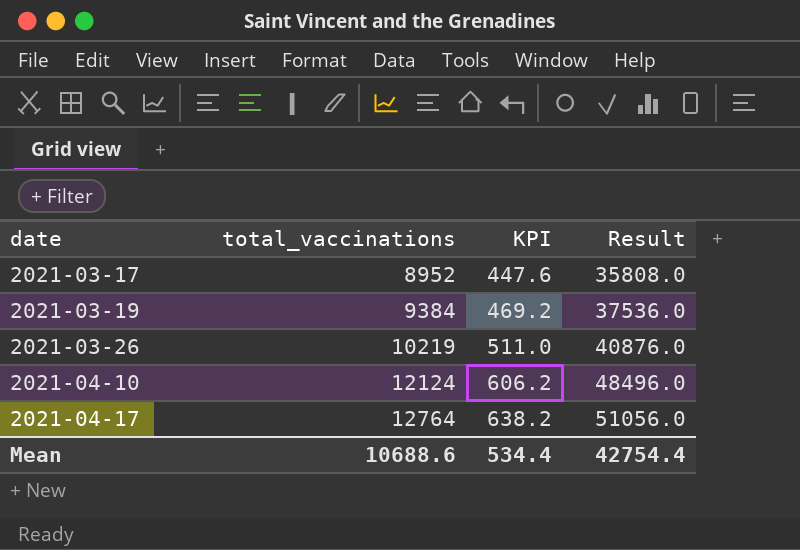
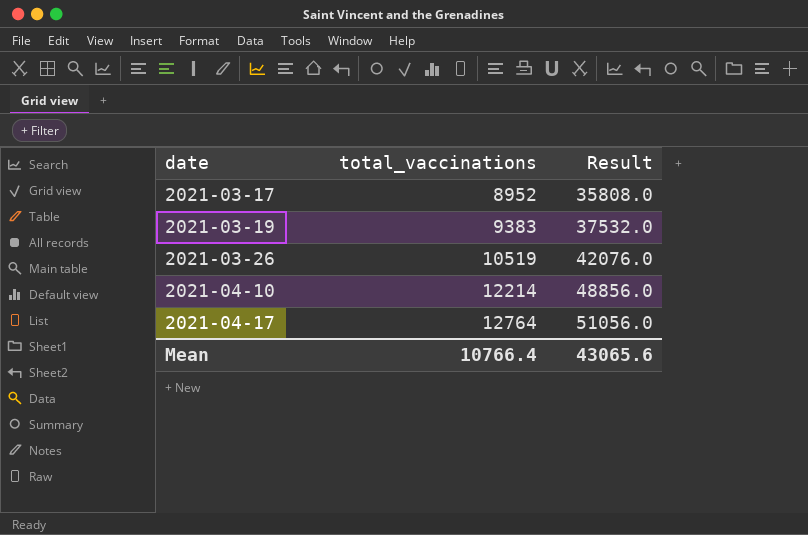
column KPI | formula: [total_vaccinations] * 0.05 -> none
2021-03-19 | total_vaccinations: 9384 -> 9383
2021-03-19 | Result: 37536.0 -> 37532.0
2021-03-26 | total_vaccinations: 10219 -> 10519
2021-03-26 | Result: 40876.0 -> 42076.0
2021-04-10 | total_vaccinations: 12124 -> 12214
2021-04-10 | Result: 48496.0 -> 48856.0
Mean | total_vaccinations: 10688.6 -> 10766.4
Mean | Result: 42754.4 -> 43065.6

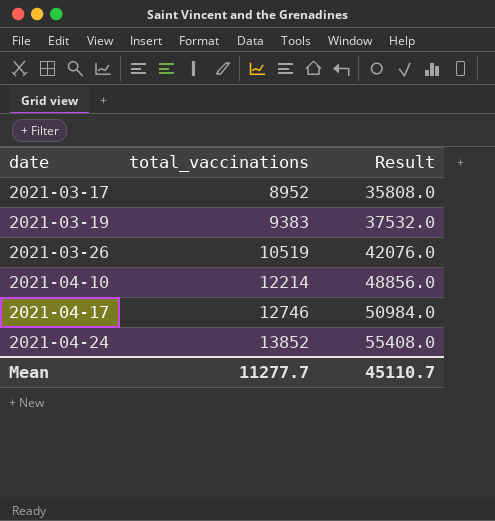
2021-04-17 | total_vaccinations: 12764 -> 12746
2021-04-17 | Result: 51056.0 -> 50984.0
row 2021-04-24: none -> 13852 | 55408.0
Mean | total_vaccinations: 10766.4 -> 11277.7
Mean | Result: 43065.6 -> 45110.7

